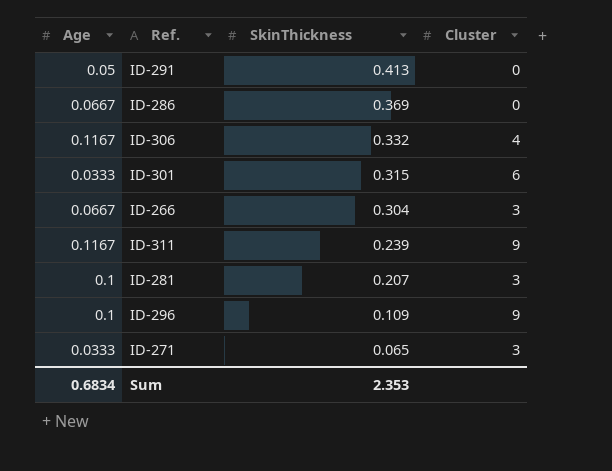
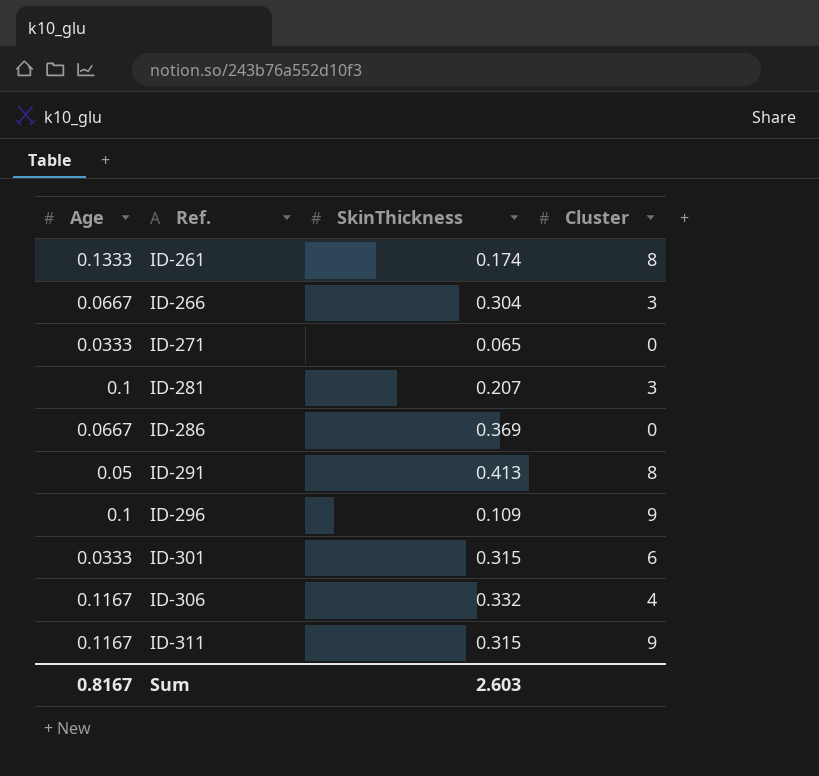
row order: SkinThickness descending -> Ref. ascending
row ID-261: none -> 0.1333 | 0.174 | 8
ID-271 | Cluster: 3 -> 0
ID-291 | Cluster: 0 -> 8
ID-311 | SkinThickness: 0.239 -> 0.315
Sum | Age: 0.6834 -> 0.8167
Sum | SkinThickness: 2.353 -> 2.603

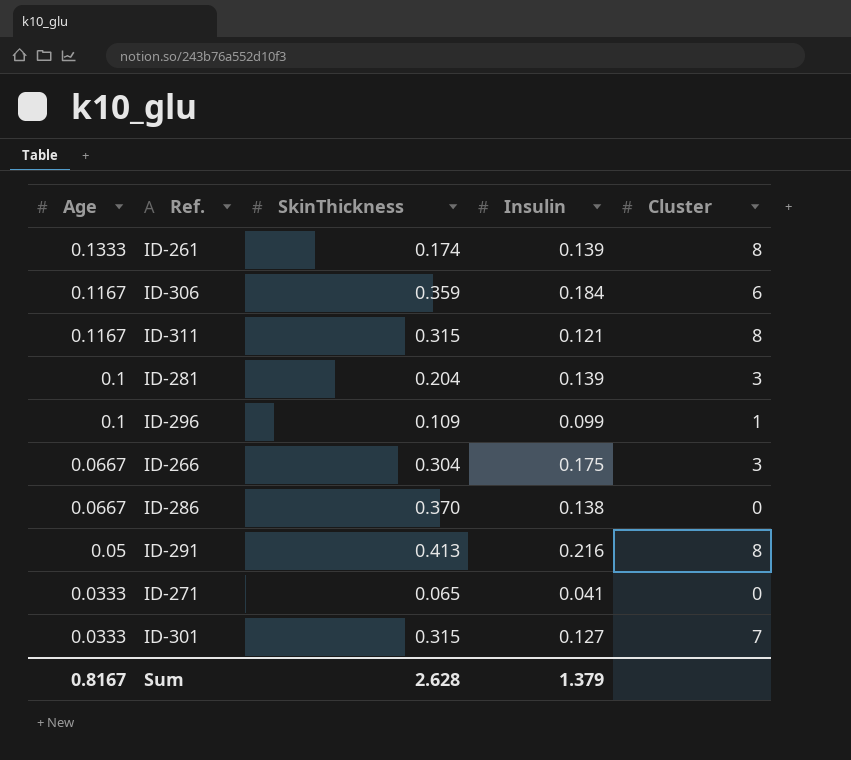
row order: Ref. ascending -> Age descending
column Insulin | position: none -> 4
ID-306 | SkinThickness: 0.332 -> 0.359
ID-306 | Cluster: 4 -> 6
ID-311 | Cluster: 9 -> 8
ID-281 | SkinThickness: 0.207 -> 0.204
ID-296 | Cluster: 9 -> 1
ID-286 | SkinThickness: 0.369 -> 0.370
ID-301 | Cluster: 6 -> 7
Sum | SkinThickness: 2.603 -> 2.628

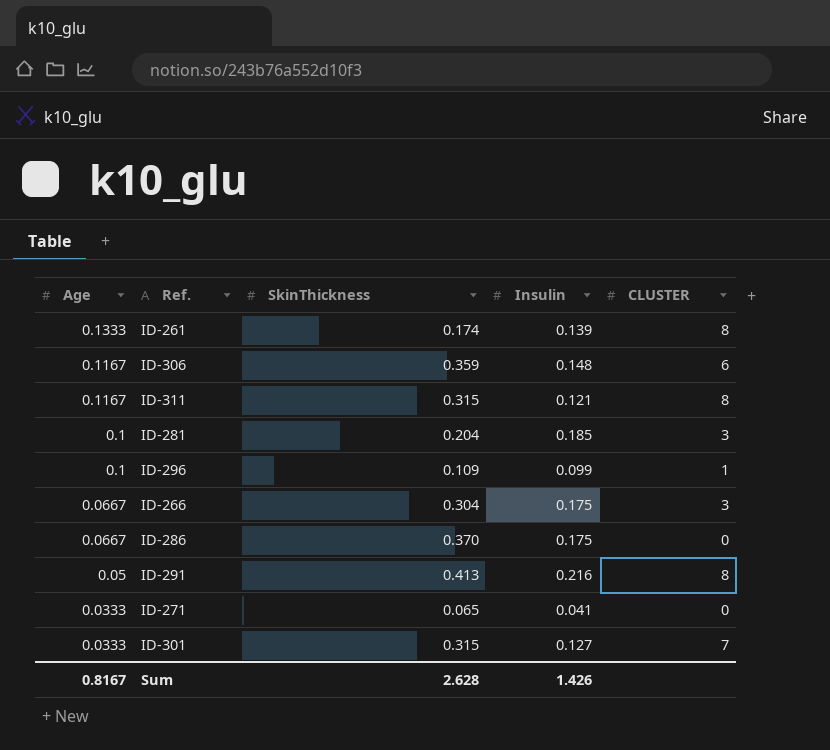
column name: Cluster -> CLUSTER
ID-306 | Insulin: 0.184 -> 0.148
ID-281 | Insulin: 0.139 -> 0.185
ID-286 | Insulin: 0.138 -> 0.175
Sum | Insulin: 1.379 -> 1.426

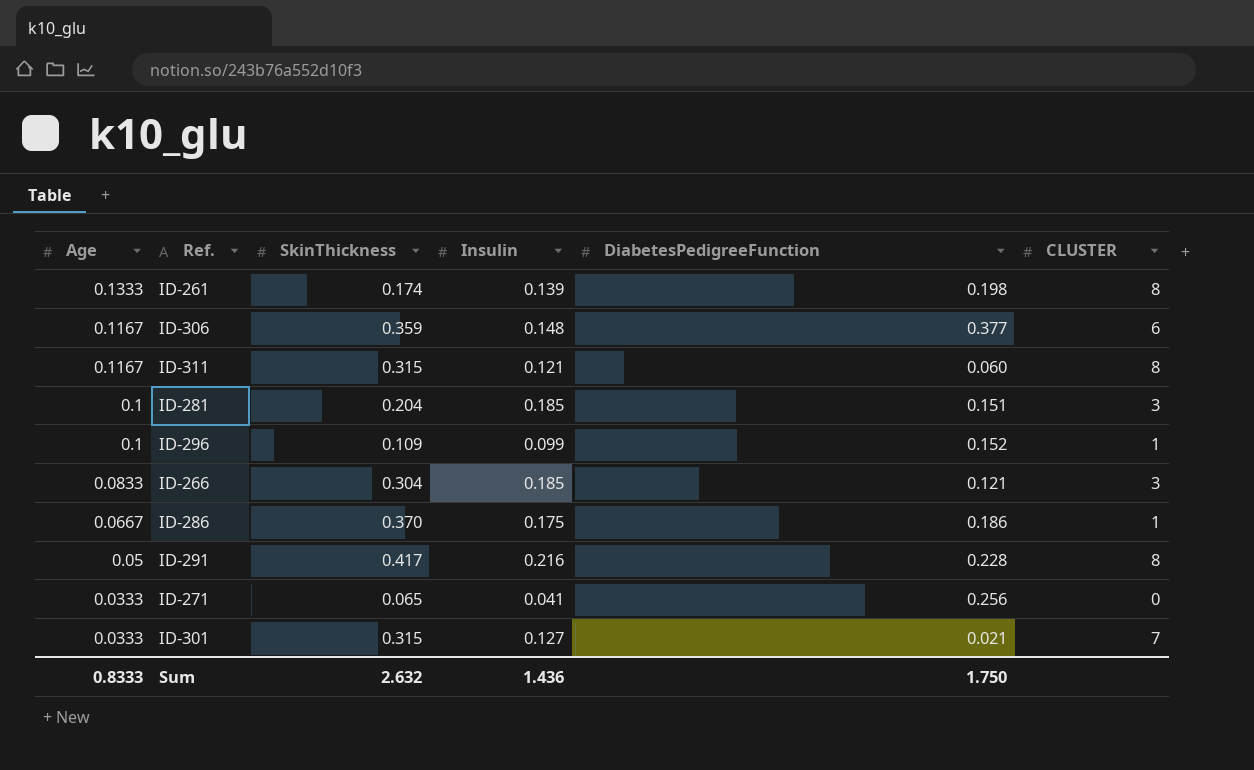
column DiabetesPedigreeFunction | position: none -> 5
ID-266 | Age: 0.0667 -> 0.0833
ID-266 | Insulin: 0.175 -> 0.185
ID-286 | CLUSTER: 0 -> 1
ID-291 | SkinThickness: 0.413 -> 0.417
Sum | Age: 0.8167 -> 0.8333
Sum | SkinThickness: 2.628 -> 2.632
Sum | Insulin: 1.426 -> 1.436

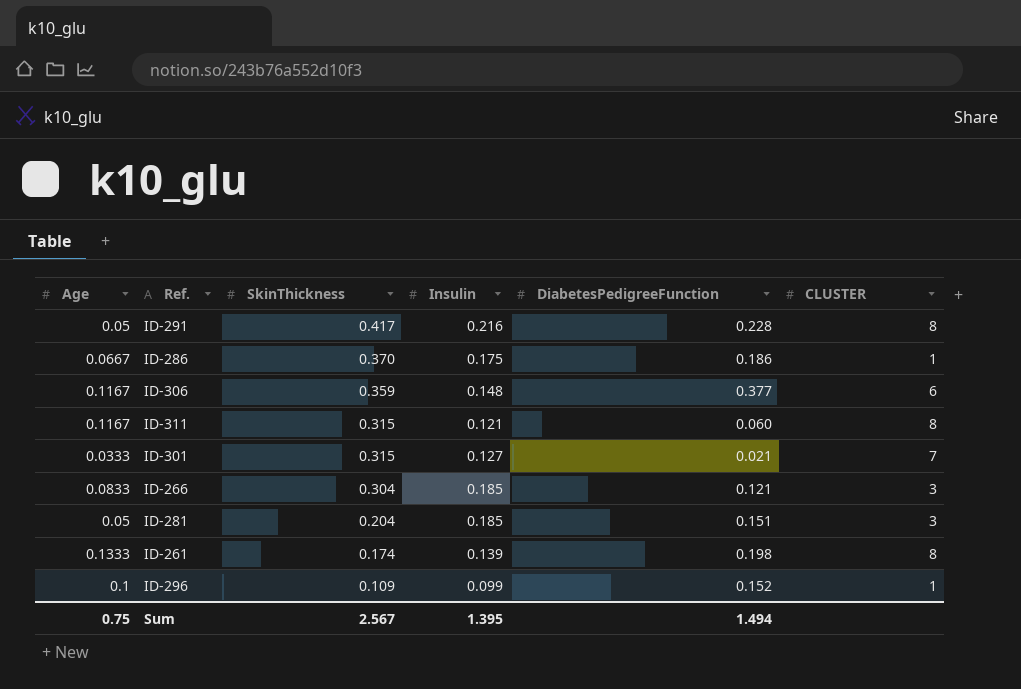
row order: Age descending -> SkinThickness descending
row ID-271: 0.0333 | 0.065 | 0.041 | 0.256 | 0 -> none
ID-281 | Age: 0.1 -> 0.05
Sum | Age: 0.8333 -> 0.75
Sum | SkinThickness: 2.632 -> 2.567
Sum | Insulin: 1.436 -> 1.395
Sum | DiabetesPedigreeFunction: 1.750 -> 1.494

